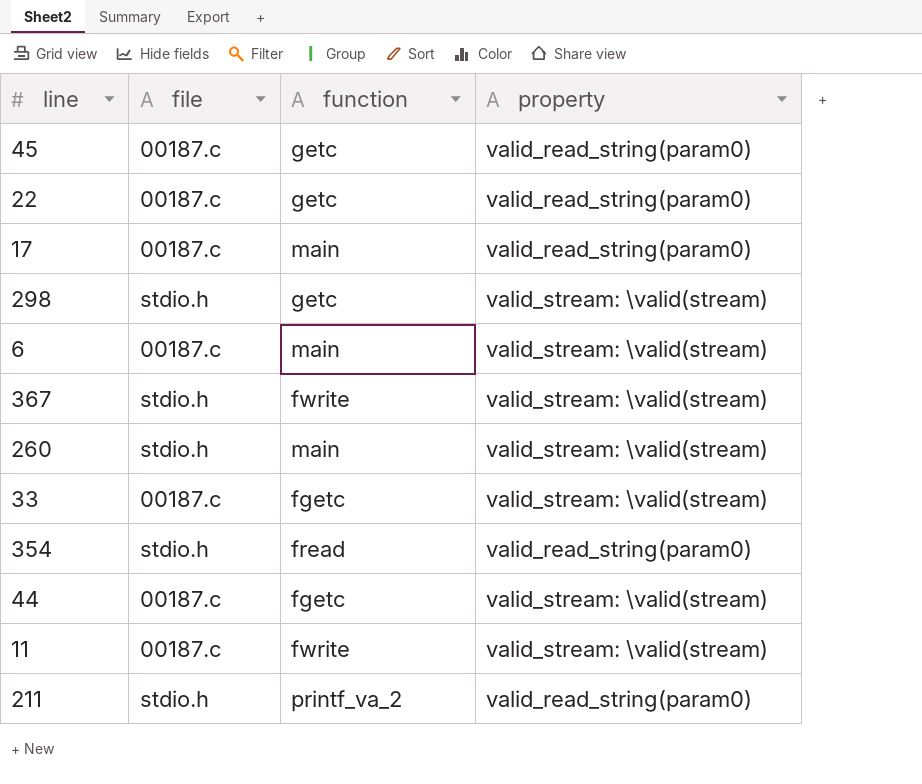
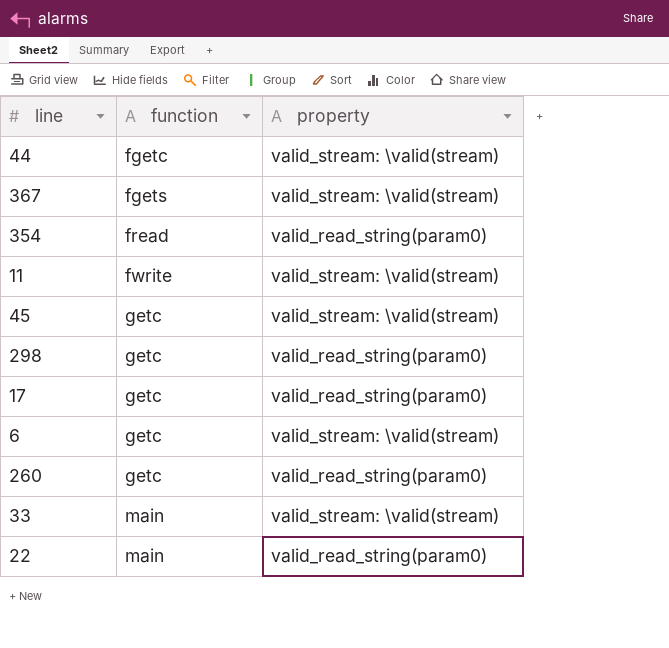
row order: none -> function ascending
column file | position: 2 -> none
row 211: stdio.h | printf_va_2 | valid_read_string(param0) -> none
367 | function: fwrite -> fgets
45 | property: valid_read_string(param0) -> valid_stream: \valid(stream)
298 | property: valid_stream: \valid(stream) -> valid_read_string(param0)
17 | function: main -> getc
6 | function: main -> getc
260 | function: main -> getc
260 | property: valid_stream: \valid(stream) -> valid_read_string(param0)
33 | function: fgetc -> main
22 | function: getc -> main

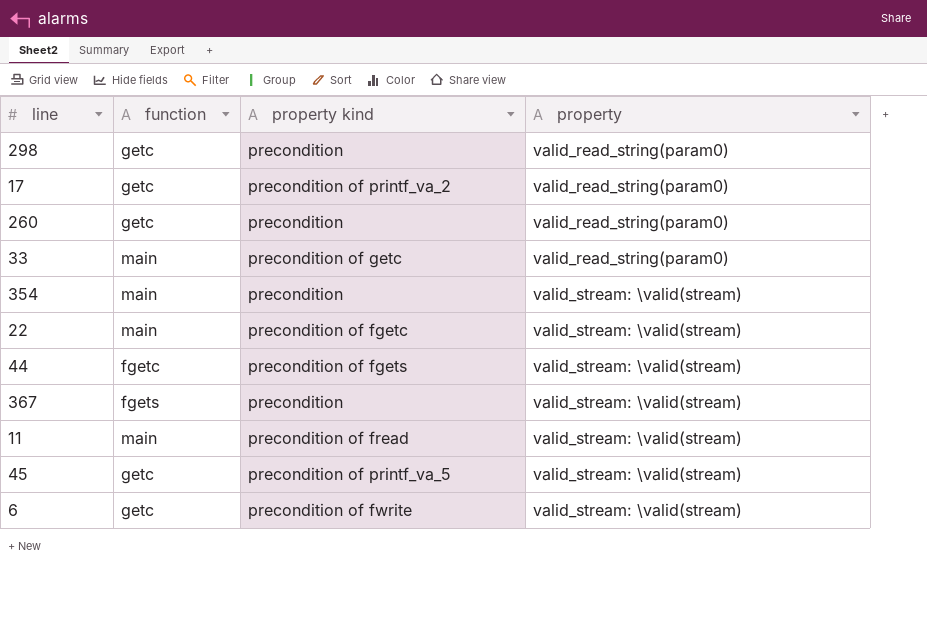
row order: function ascending -> property ascending
column property kind | position: none -> 3
33 | property: valid_stream: \valid(stream) -> valid_read_string(param0)
354 | function: fread -> main
354 | property: valid_read_string(param0) -> valid_stream: \valid(stream)
22 | property: valid_read_string(param0) -> valid_stream: \valid(stream)
11 | function: fwrite -> main

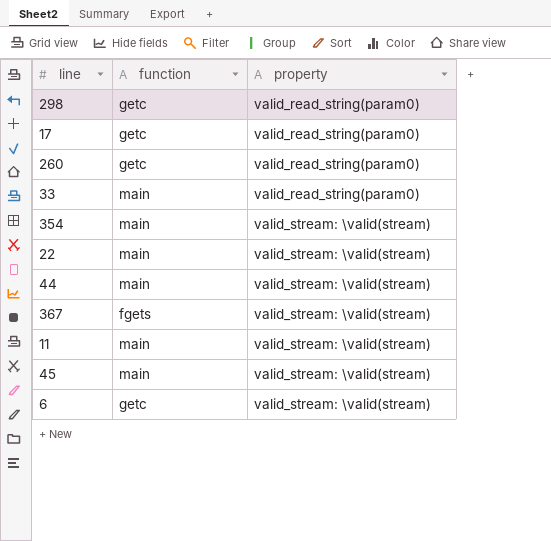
column property kind | position: 3 -> none
44 | function: fgetc -> main
45 | function: getc -> main

